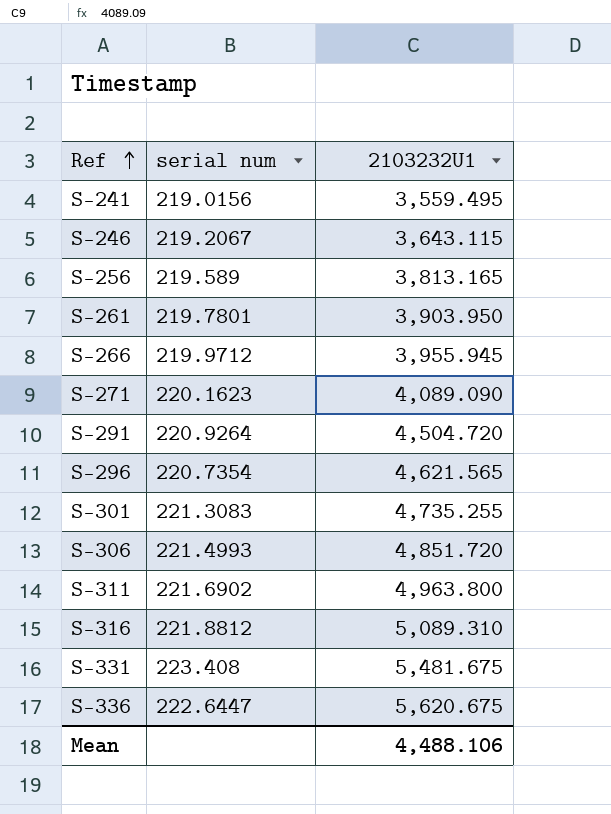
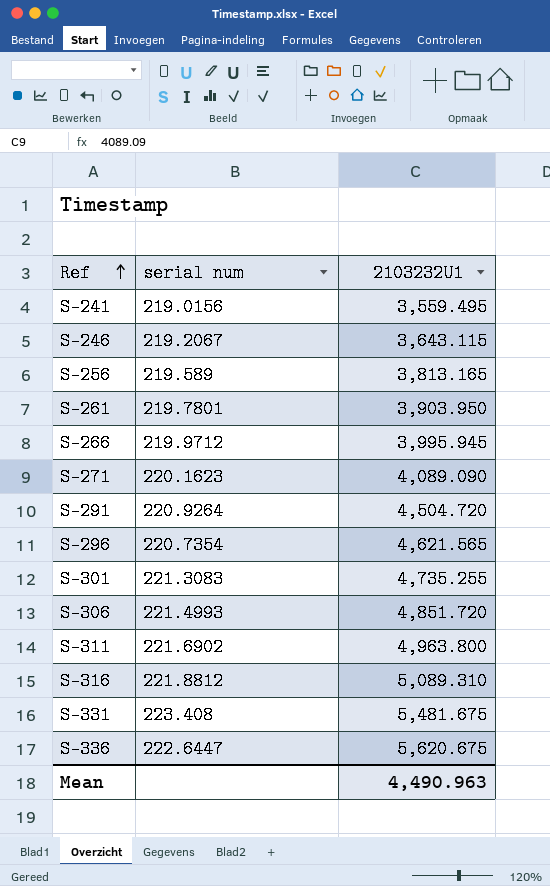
S-266 | 2103232U1: 3,955.945 -> 3,995.945
Mean | 2103232U1: 4,488.106 -> 4,490.963

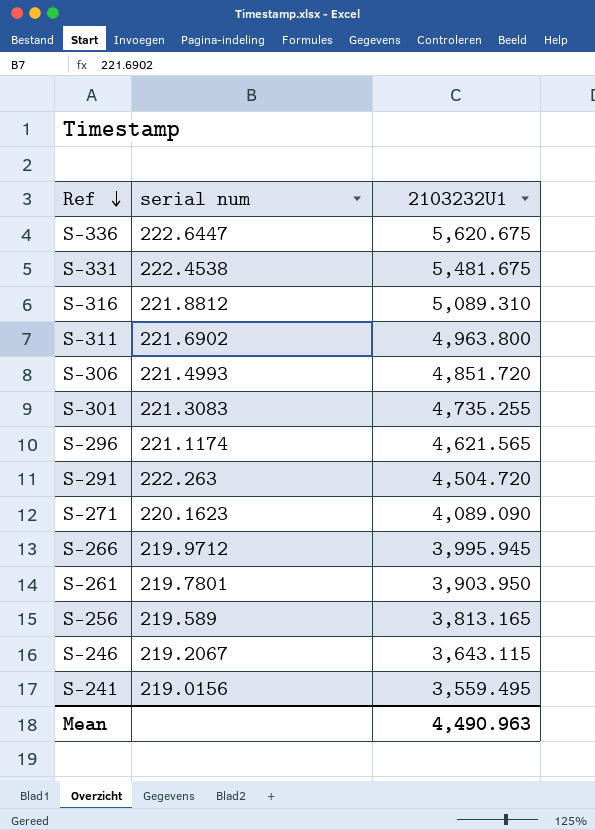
row order: Ref ascending -> Ref descending
S-331 | serial num: 223.408 -> 222.4538
S-296 | serial num: 220.7354 -> 221.1174
S-291 | serial num: 220.9264 -> 222.263

